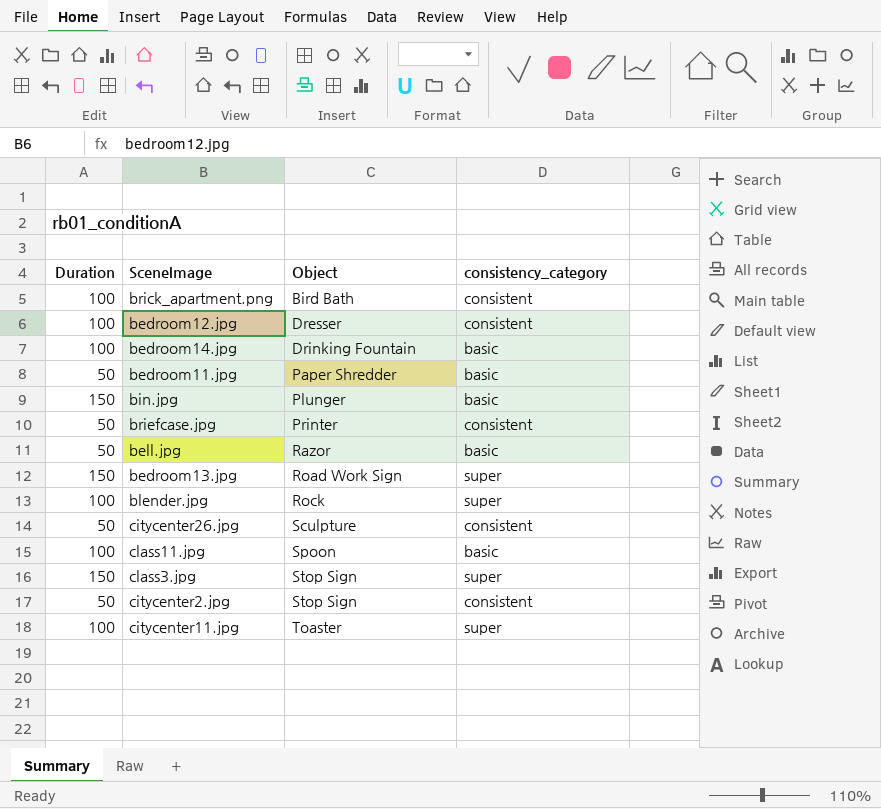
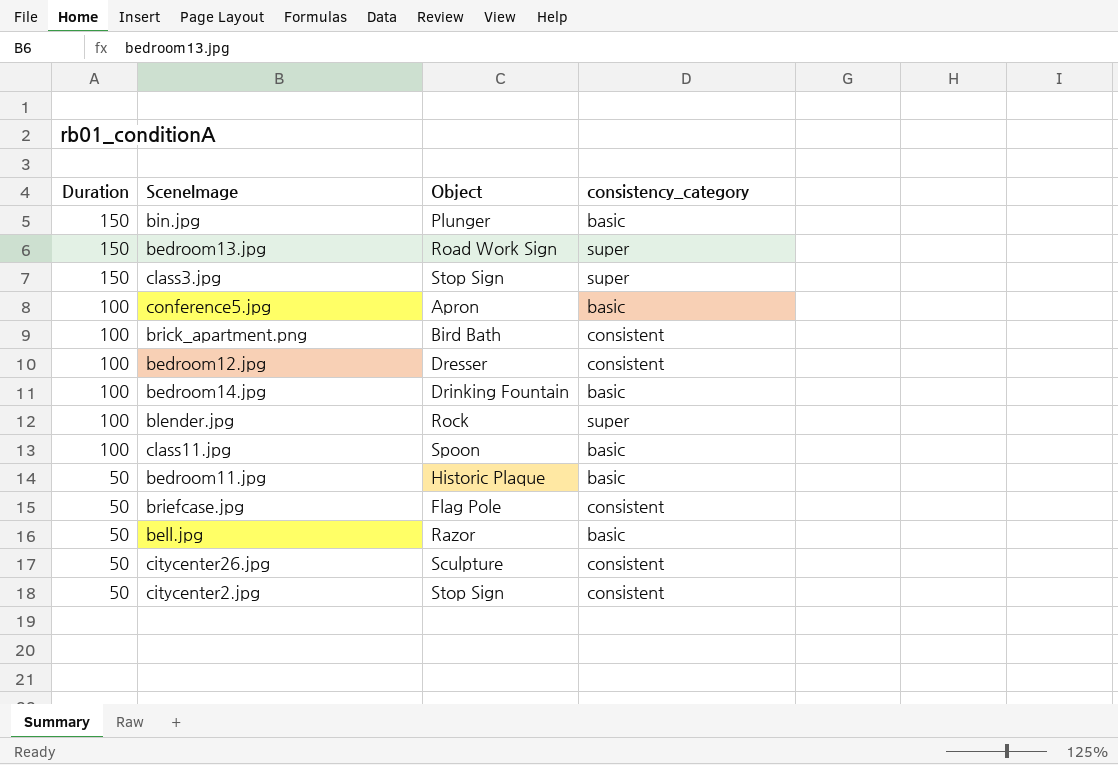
row order: Object ascending -> Duration descending
row citycenter11.jpg: 100 | Toaster | super -> none
row conference5.jpg: none -> 100 | Apron | basic
bedroom11.jpg | Object: Paper Shredder -> Historic Plaque
briefcase.jpg | Object: Printer -> Flag Pole

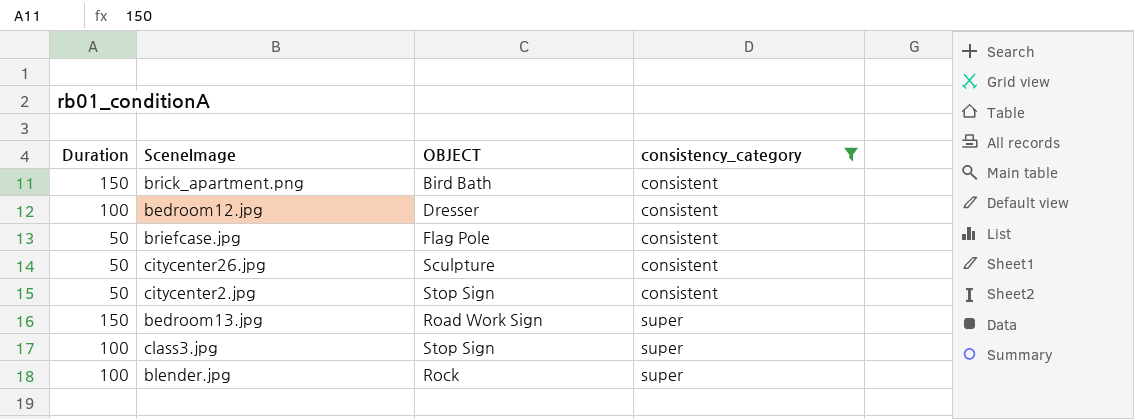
filter: none -> consistency_category != basic
row order: Duration descending -> consistency_category ascending
column name: Object -> OBJECT
brick_apartment.png | Duration: 100 -> 150
class3.jpg | Duration: 150 -> 100

